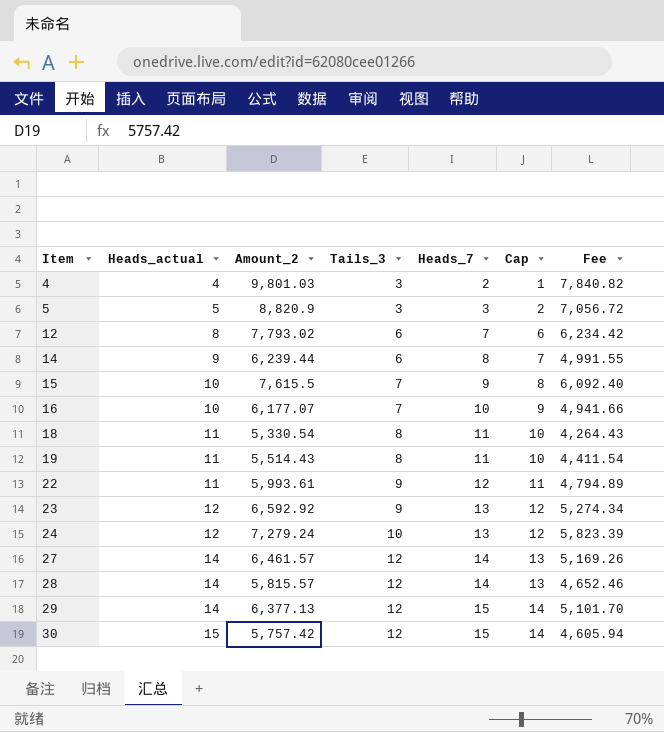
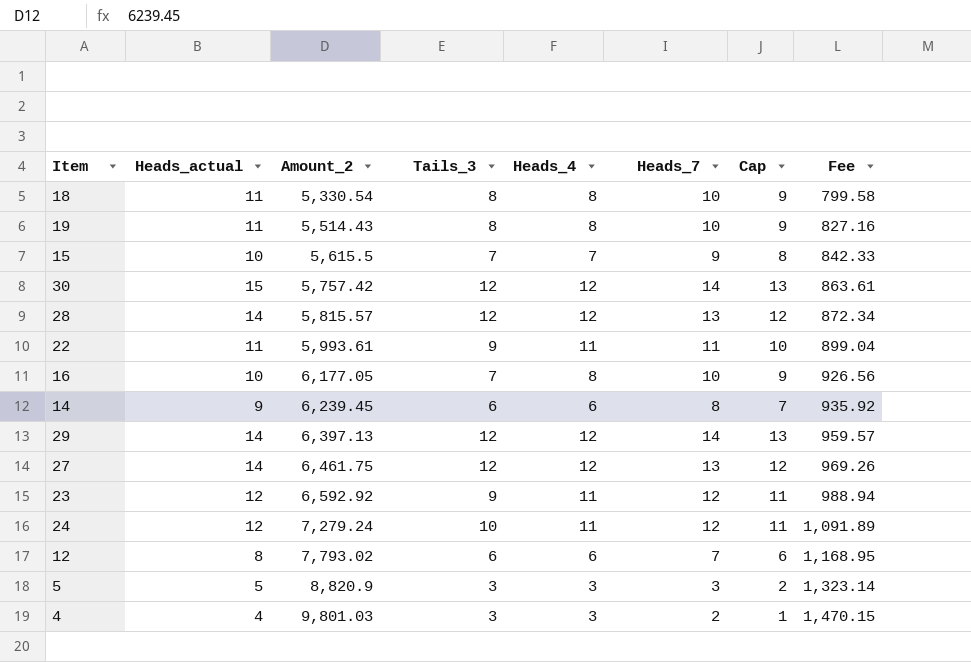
row order: Item ascending -> Amount_2 ascending
column Heads_4 | position: none -> 5
column Fee | formula: [Amount_2] * 0.8 -> [Amount_2] * 0.15
18 | Heads_7: 11 -> 10
18 | Cap: 10 -> 9
19 | Heads_7: 11 -> 10
19 | Cap: 10 -> 9
15 | Amount_2: 7,615.5 -> 5,615.5
30 | Heads_7: 15 -> 14
30 | Cap: 14 -> 13
28 | Heads_7: 14 -> 13
28 | Cap: 13 -> 12
22 | Heads_7: 12 -> 11
22 | Cap: 11 -> 10
16 | Amount_2: 6,177.07 -> 6,177.05
14 | Amount_2: 6,239.44 -> 6,239.45
29 | Amount_2: 6,377.13 -> 6,397.13
29 | Heads_7: 15 -> 14
29 | Cap: 14 -> 13
27 | Amount_2: 6,461.57 -> 6,461.75
27 | Heads_7: 14 -> 13
27 | Cap: 13 -> 12
23 | Heads_7: 13 -> 12
23 | Cap: 12 -> 11
24 | Heads_7: 13 -> 12
24 | Cap: 12 -> 11

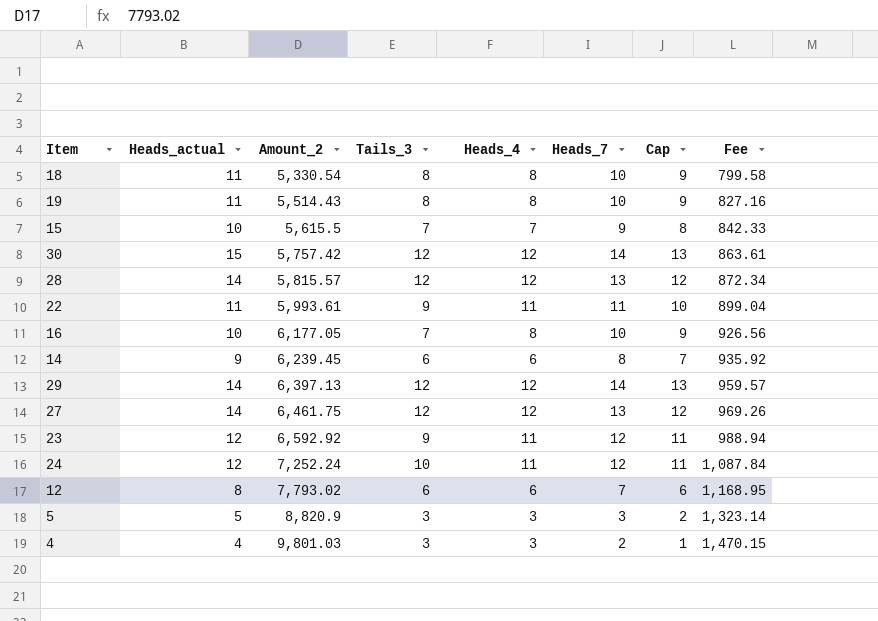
24 | Amount_2: 7,279.24 -> 7,252.24
24 | Fee: 1,091.89 -> 1,087.84

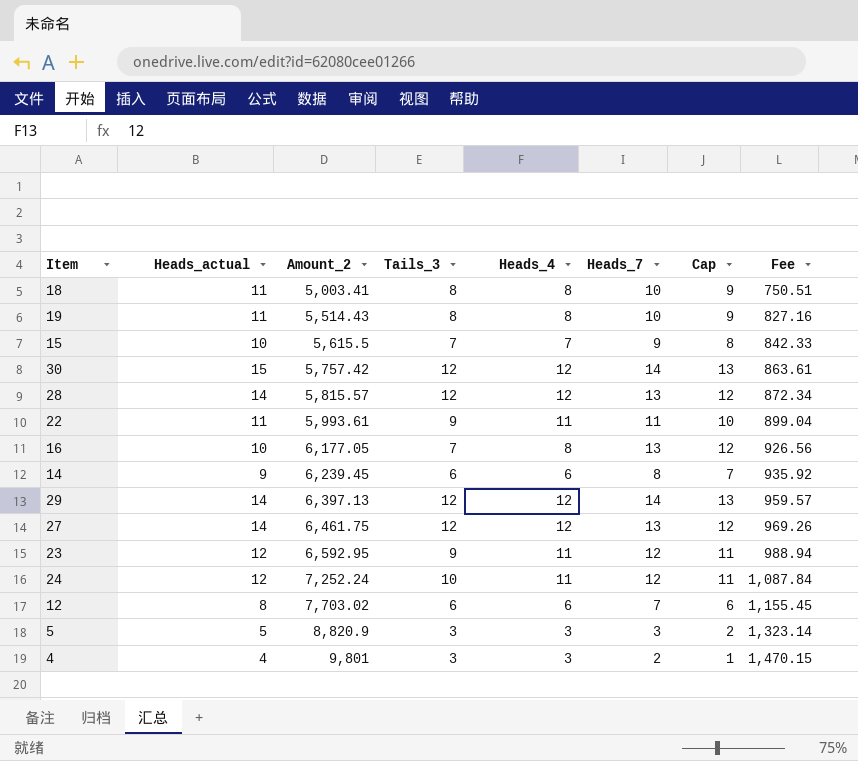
18 | Amount_2: 5,330.54 -> 5,003.41
18 | Fee: 799.58 -> 750.51
16 | Heads_7: 10 -> 13
16 | Cap: 9 -> 12
23 | Amount_2: 6,592.92 -> 6,592.95
12 | Amount_2: 7,793.02 -> 7,703.02
12 | Fee: 1,168.95 -> 1,155.45
4 | Amount_2: 9,801.03 -> 9,801

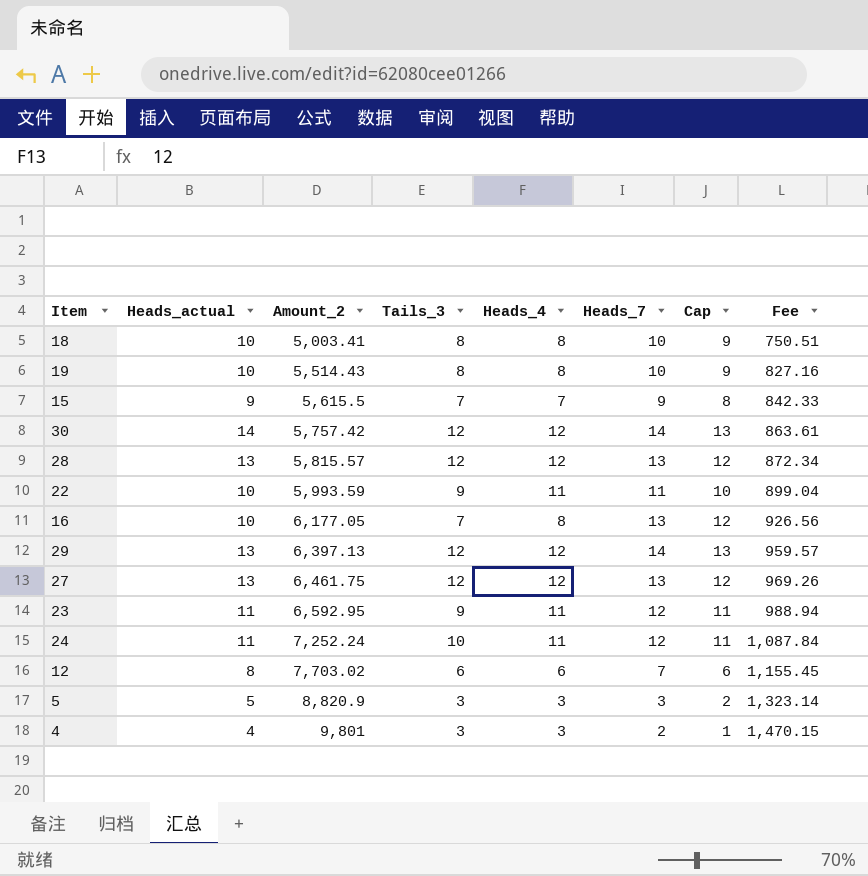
row 14: 9 | 6,239.45 | 6 | 6 | 8 | 7 | 935.92 -> none
18 | Heads_actual: 11 -> 10
19 | Heads_actual: 11 -> 10
15 | Heads_actual: 10 -> 9
30 | Heads_actual: 15 -> 14
28 | Heads_actual: 14 -> 13
22 | Heads_actual: 11 -> 10
22 | Amount_2: 5,993.61 -> 5,993.59
29 | Heads_actual: 14 -> 13
27 | Heads_actual: 14 -> 13
23 | Heads_actual: 12 -> 11
24 | Heads_actual: 12 -> 11

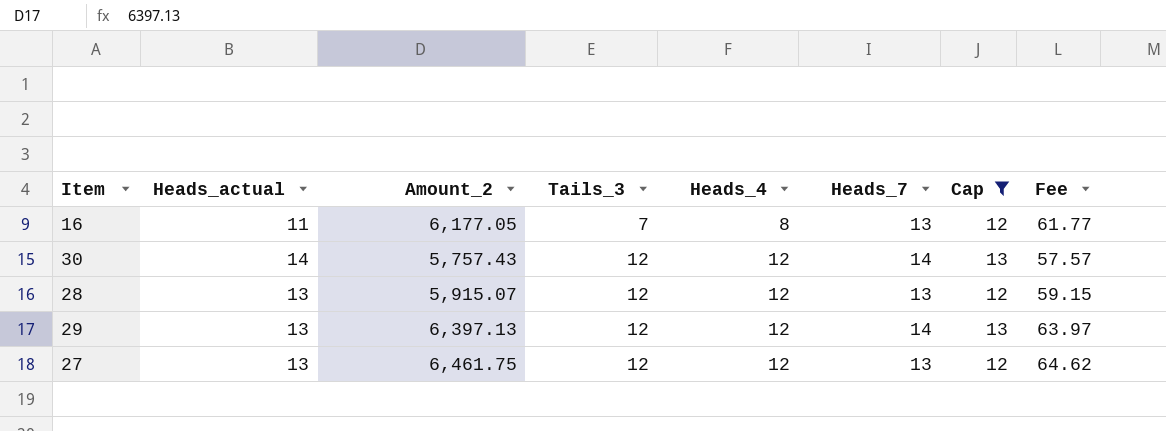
filter: none -> Cap >= 12
row order: Amount_2 ascending -> Tails_3 ascending
column Fee | formula: [Amount_2] * 0.15 -> [Amount_2] * 0.01
16 | Heads_actual: 10 -> 11
30 | Amount_2: 5,757.42 -> 5,757.43
28 | Amount_2: 5,815.57 -> 5,915.07

